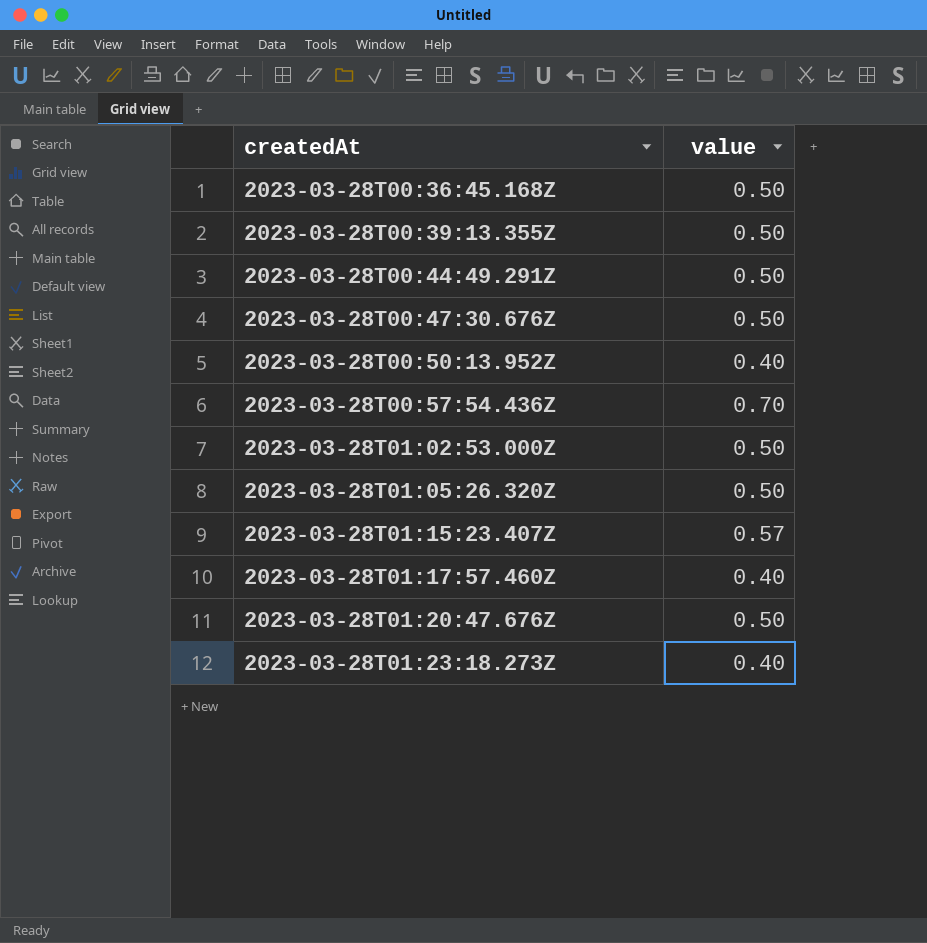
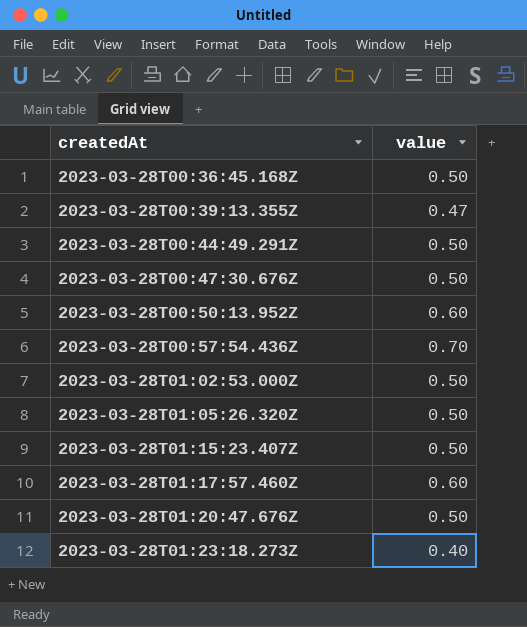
2023-03-28T00:39:13.355Z | value: 0.50 -> 0.47
2023-03-28T00:50:13.952Z | value: 0.40 -> 0.60
2023-03-28T01:15:23.407Z | value: 0.57 -> 0.50
2023-03-28T01:17:57.460Z | value: 0.40 -> 0.60

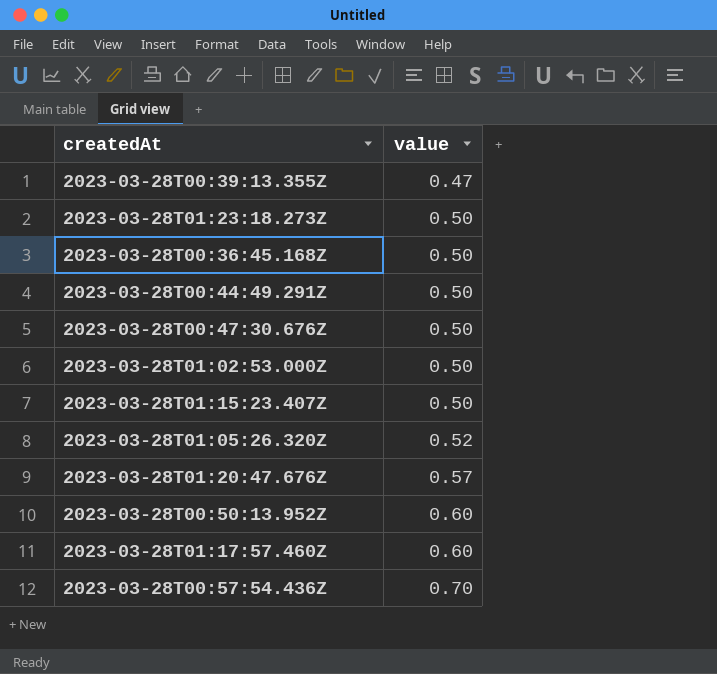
row order: createdAt ascending -> value ascending
2023-03-28T01:23:18.273Z | value: 0.40 -> 0.50
2023-03-28T01:05:26.320Z | value: 0.50 -> 0.52
2023-03-28T01:20:47.676Z | value: 0.50 -> 0.57

